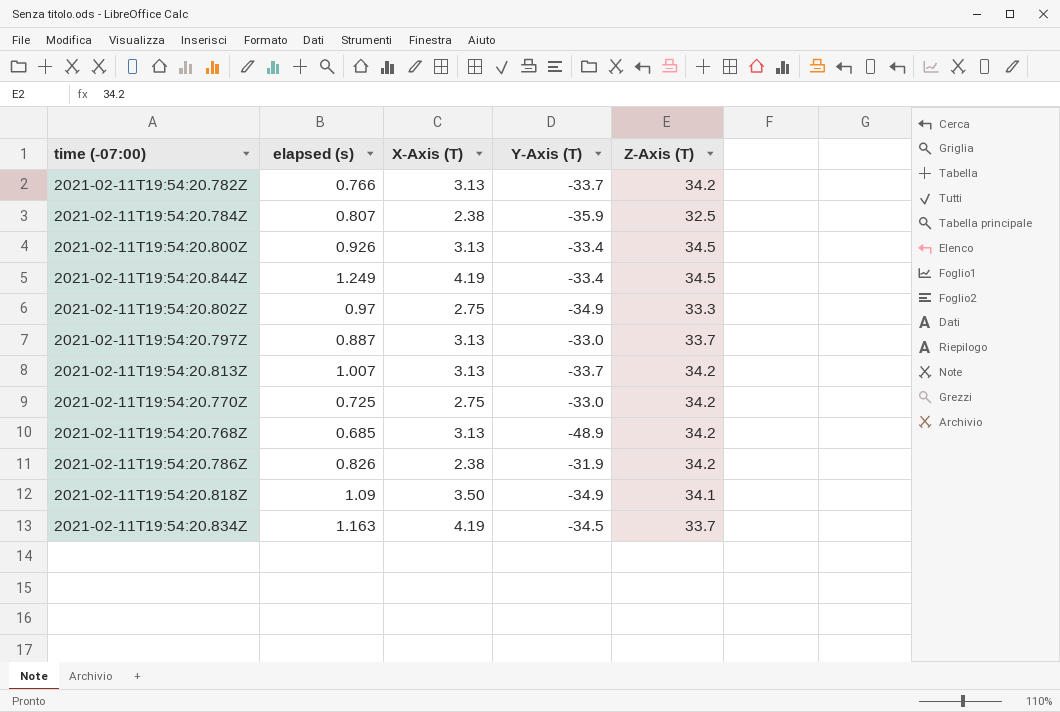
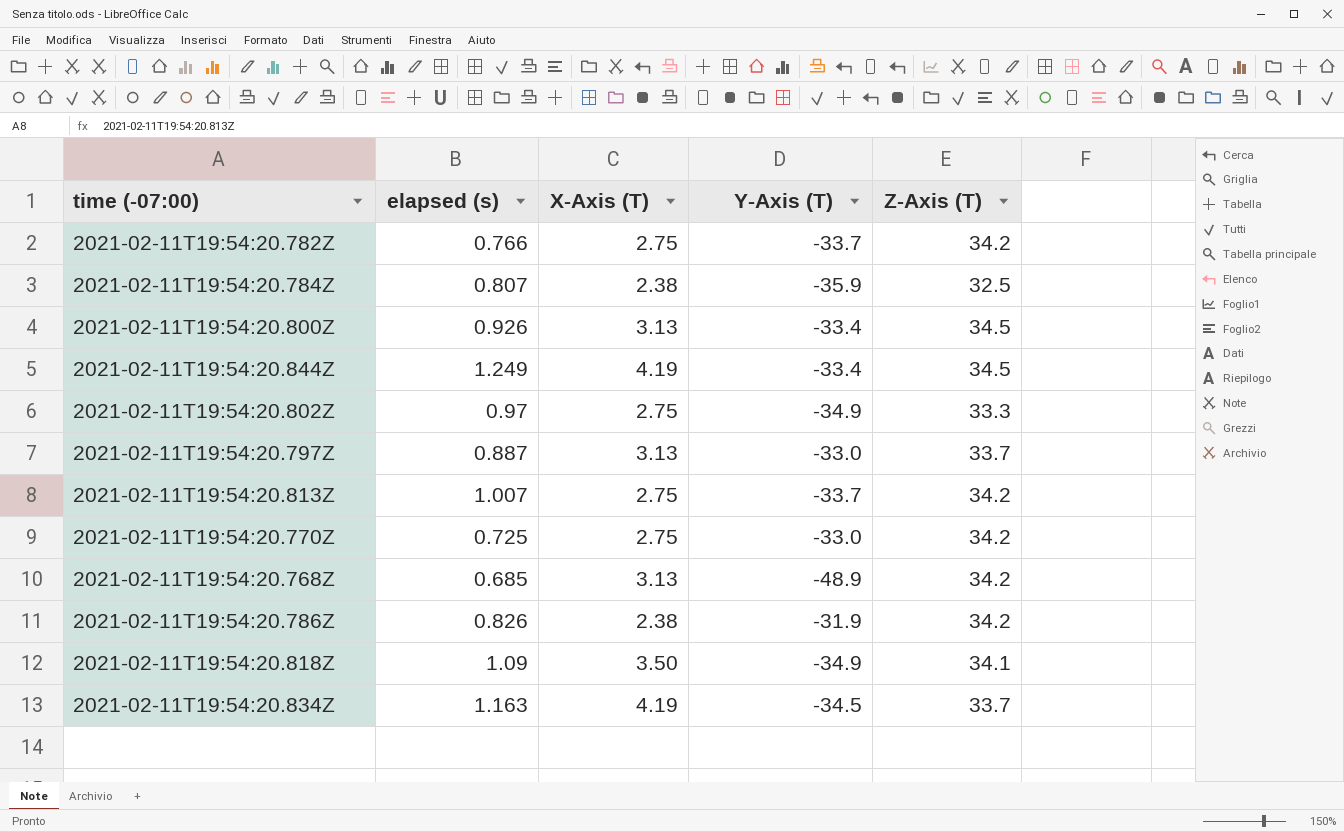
2021-02-11T19:54:20.782Z | X-Axis (T): 3.13 -> 2.75
2021-02-11T19:54:20.813Z | X-Axis (T): 3.13 -> 2.75

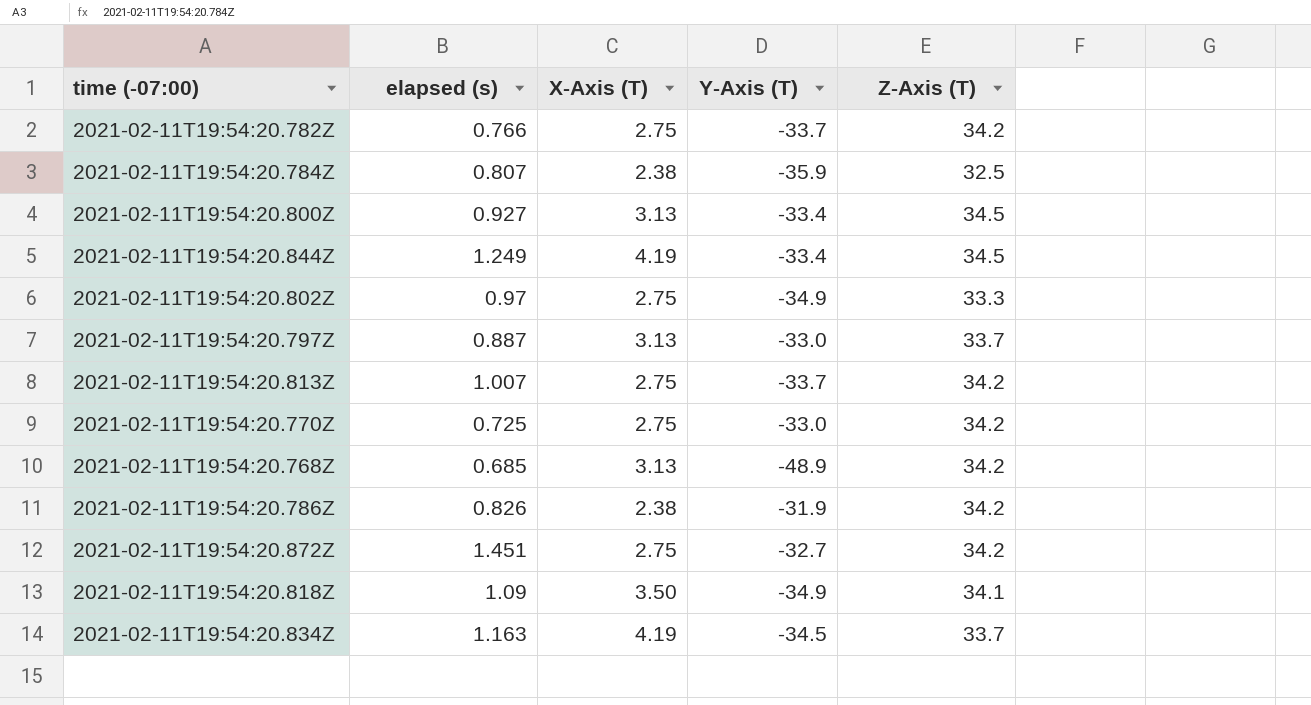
2021-02-11T19:54:20.800Z | elapsed (s): 0.926 -> 0.927
row 2021-02-11T19:54:20.872Z: none -> 1.451 | 2.75 | -32.7 | 34.2

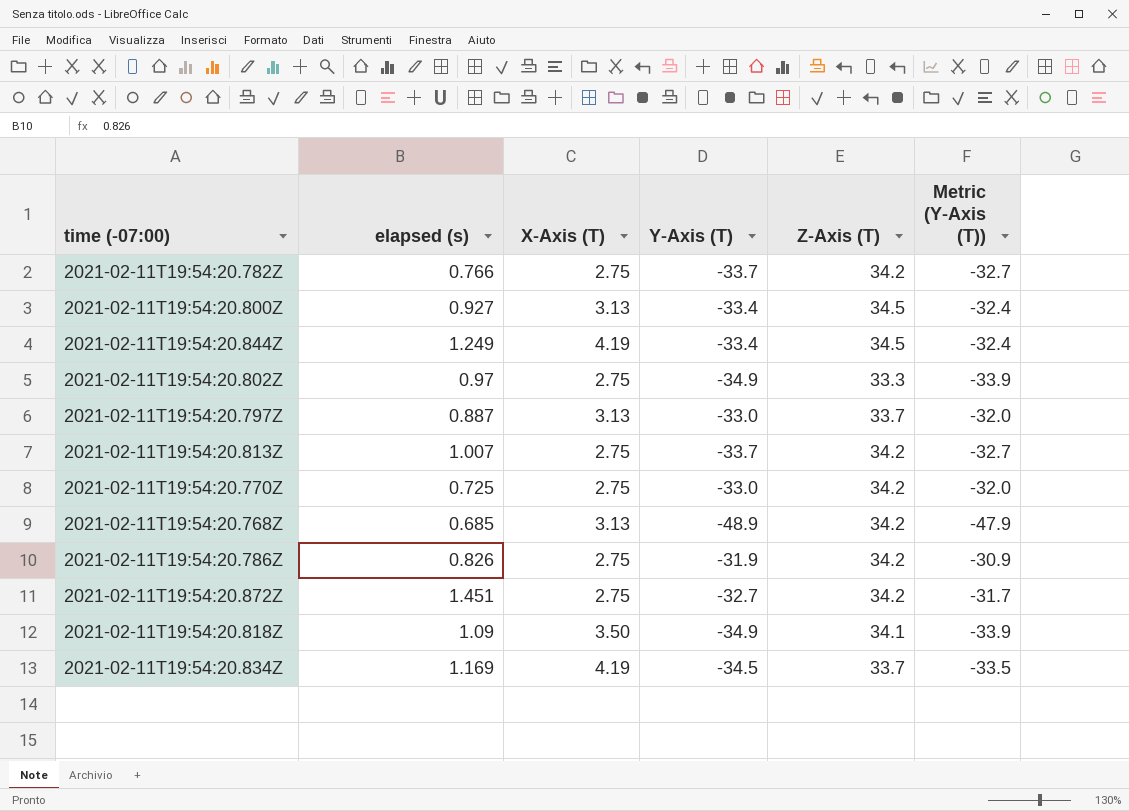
column Metric (Y-Axis (T)) | formula: none -> [Y-Axis (T)] + 1
row 2021-02-11T19:54:20.784Z: 0.807 | 2.38 | -35.9 | 32.5 -> none
2021-02-11T19:54:20.786Z | X-Axis (T): 2.38 -> 2.75
2021-02-11T19:54:20.834Z | elapsed (s): 1.163 -> 1.169

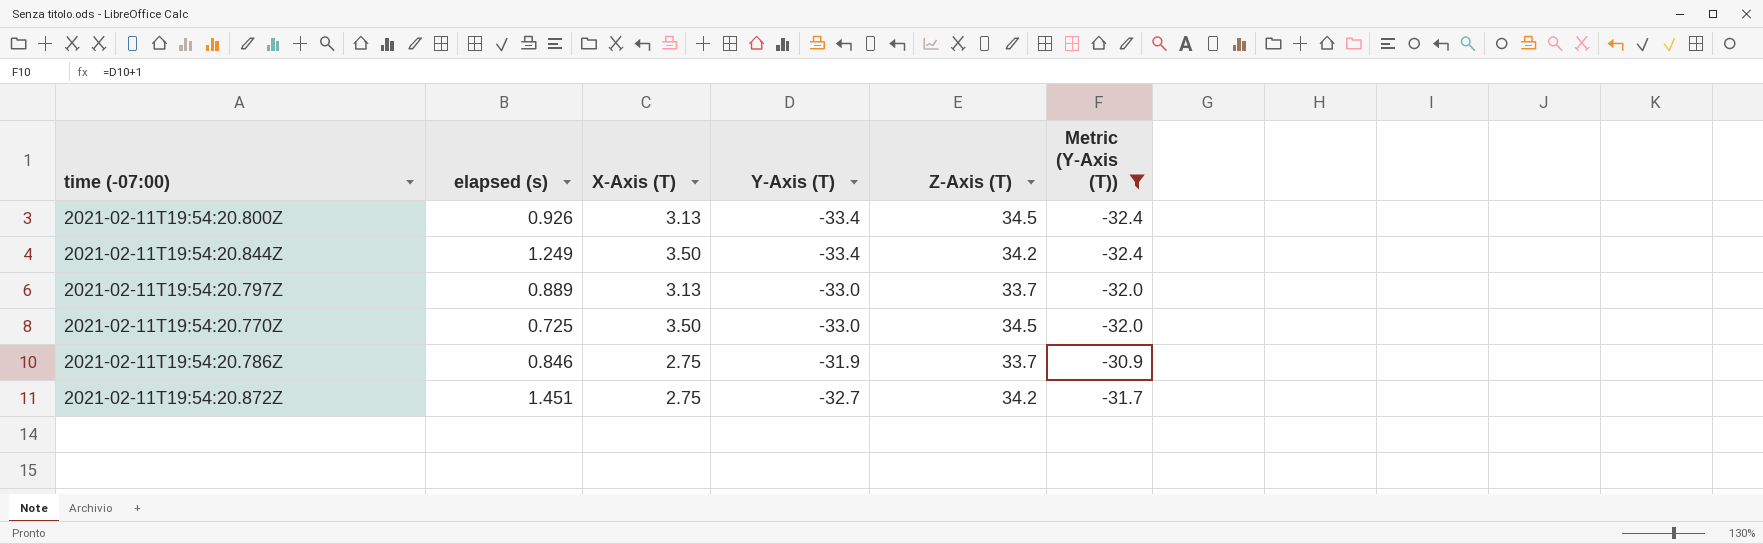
filter: none -> Metric (Y-Axis (T)) >= -32.4
2021-02-11T19:54:20.800Z | elapsed (s): 0.927 -> 0.926
2021-02-11T19:54:20.844Z | X-Axis (T): 4.19 -> 3.50
2021-02-11T19:54:20.844Z | Z-Axis (T): 34.5 -> 34.2
2021-02-11T19:54:20.797Z | elapsed (s): 0.887 -> 0.889
2021-02-11T19:54:20.770Z | X-Axis (T): 2.75 -> 3.50
2021-02-11T19:54:20.770Z | Z-Axis (T): 34.2 -> 34.5
2021-02-11T19:54:20.786Z | elapsed (s): 0.826 -> 0.846
2021-02-11T19:54:20.786Z | Z-Axis (T): 34.2 -> 33.7

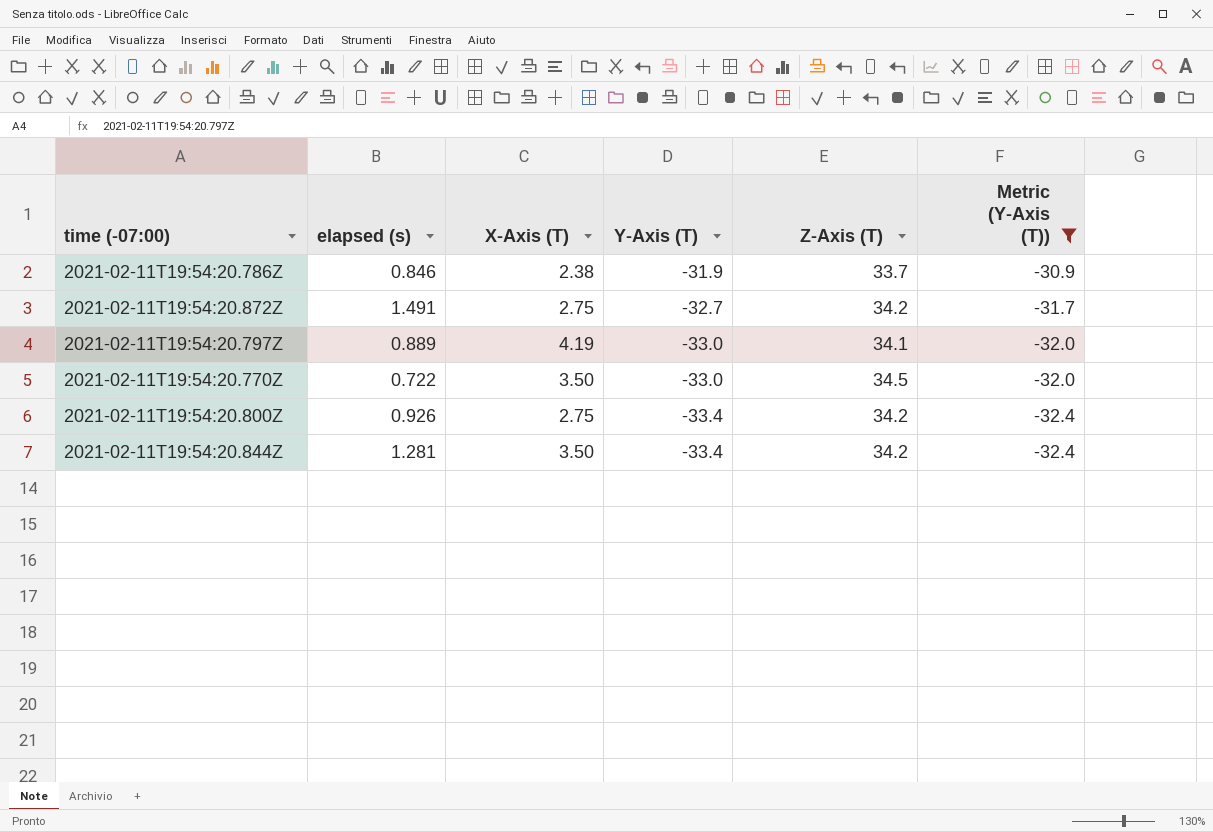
row order: none -> Y-Axis (T) descending
2021-02-11T19:54:20.786Z | X-Axis (T): 2.75 -> 2.38
2021-02-11T19:54:20.872Z | elapsed (s): 1.451 -> 1.491
2021-02-11T19:54:20.797Z | X-Axis (T): 3.13 -> 4.19
2021-02-11T19:54:20.797Z | Z-Axis (T): 33.7 -> 34.1
2021-02-11T19:54:20.770Z | elapsed (s): 0.725 -> 0.722
2021-02-11T19:54:20.800Z | X-Axis (T): 3.13 -> 2.75
2021-02-11T19:54:20.800Z | Z-Axis (T): 34.5 -> 34.2
2021-02-11T19:54:20.844Z | elapsed (s): 1.249 -> 1.281

